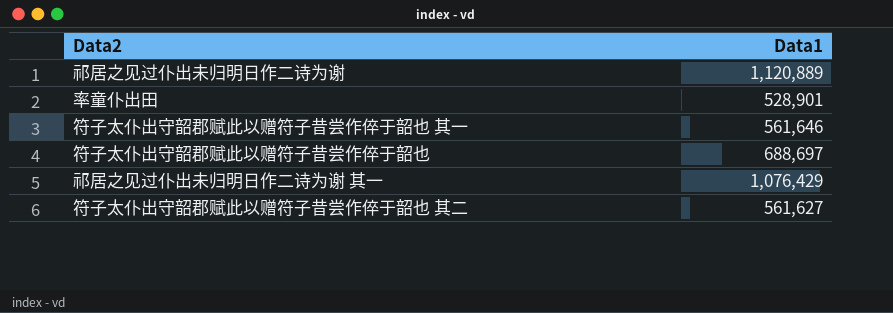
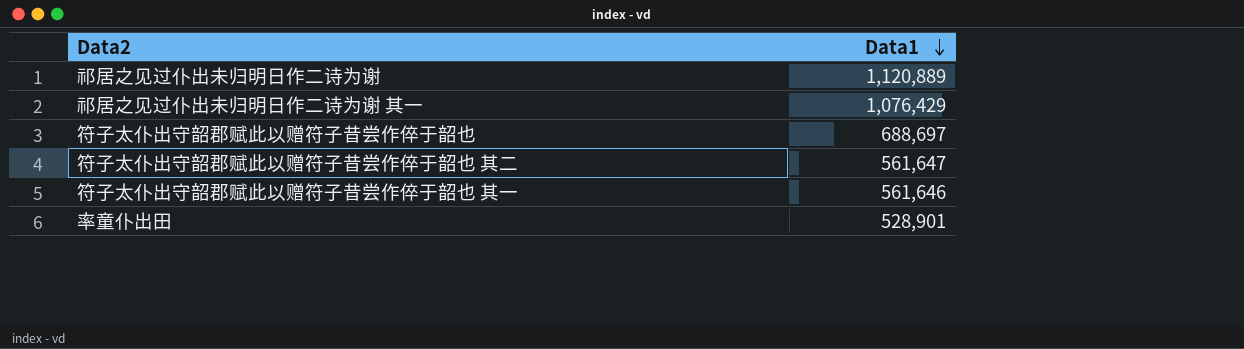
row order: none -> Data1 descending
符子太仆出守韶郡赋此以赠符子昔尝作倅于韶也 其二 | Data1: 561,627 -> 561,647

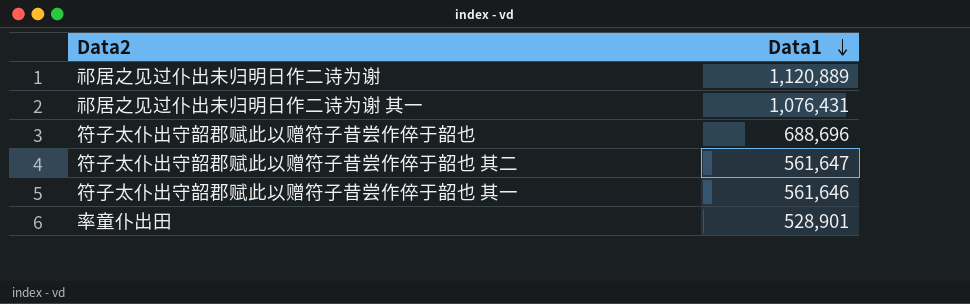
祁居之见过仆出未归明日作二诗为谢 其一 | Data1: 1,076,429 -> 1,076,431
符子太仆出守韶郡赋此以赠符子昔尝作倅于韶也 | Data1: 688,697 -> 688,696

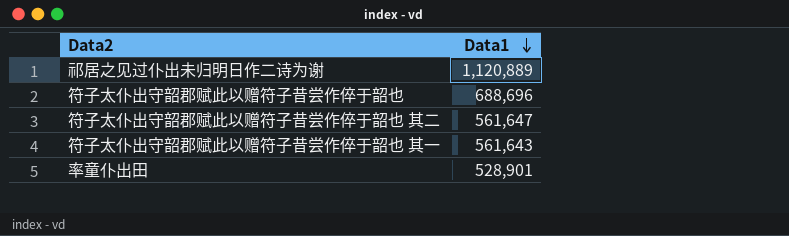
row 祁居之见过仆出未归明日作二诗为谢 其一: 1,076,431 -> none
符子太仆出守韶郡赋此以赠符子昔尝作倅于韶也 其一 | Data1: 561,646 -> 561,643

